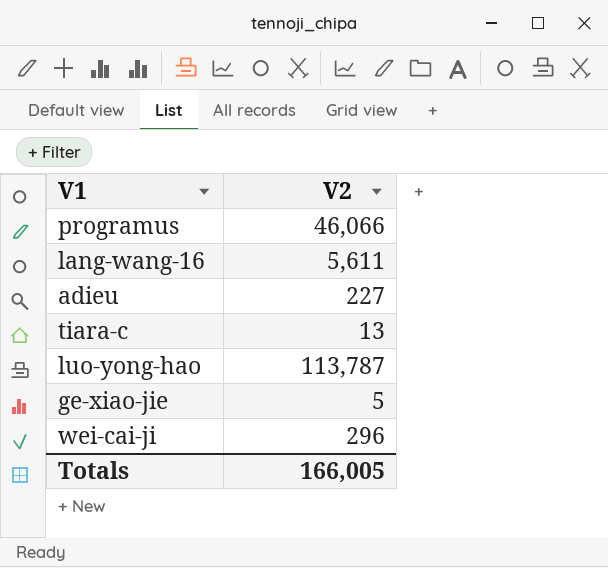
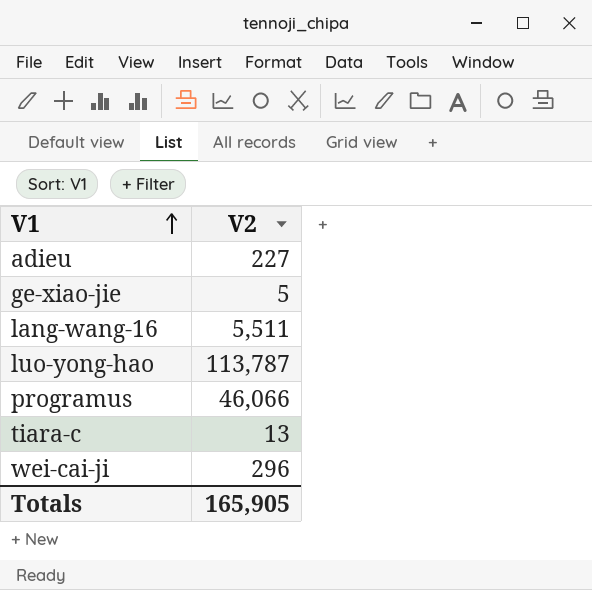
row order: none -> V1 ascending
lang-wang-16 | V2: 5,611 -> 5,511
Totals | V2: 166,005 -> 165,905

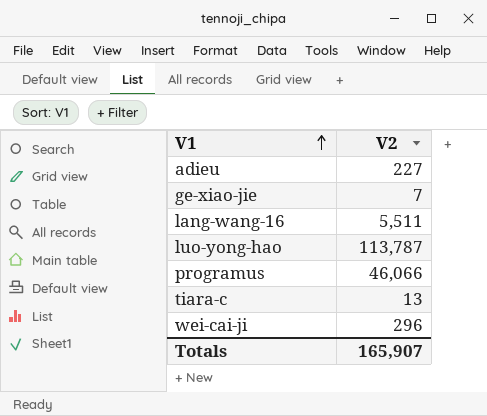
ge-xiao-jie | V2: 5 -> 7
Totals | V2: 165,905 -> 165,907

